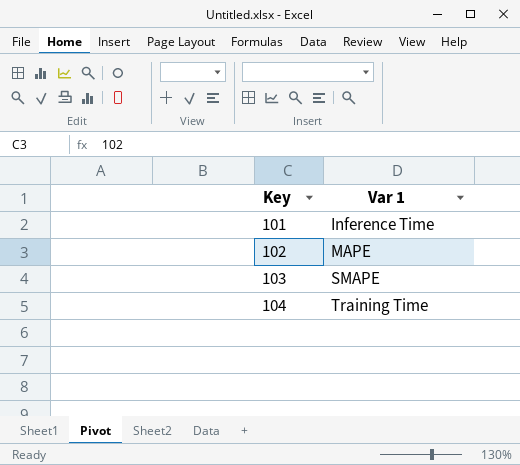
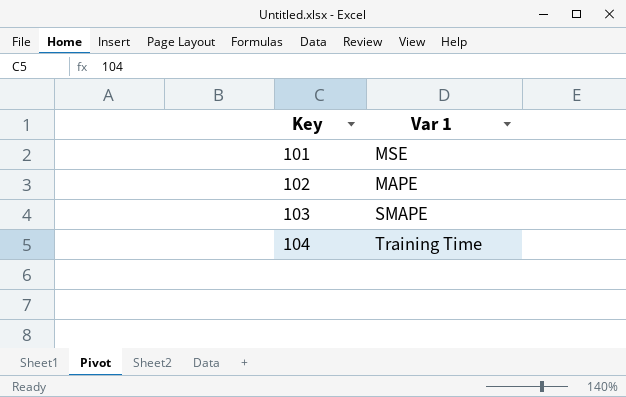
101 | Var 1: Inference Time -> MSE

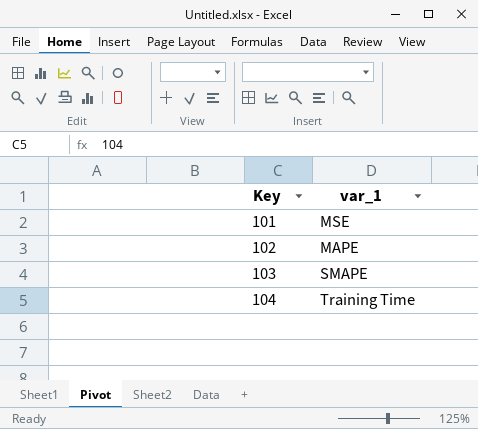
column name: Var 1 -> var_1

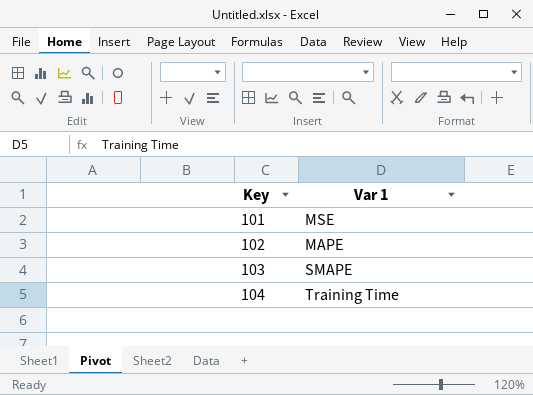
column name: var_1 -> Var 1

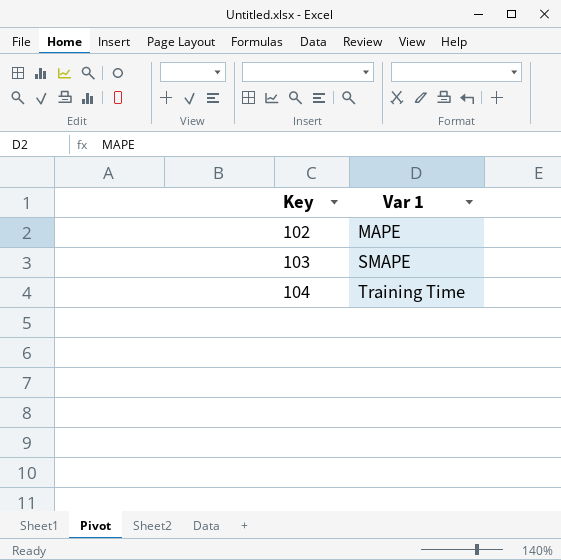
row 101: MSE -> none

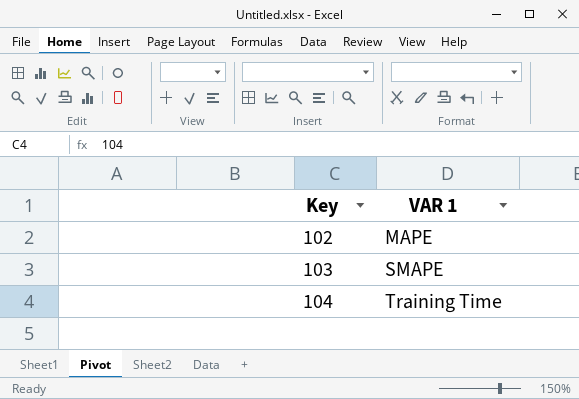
column name: Var 1 -> VAR 1

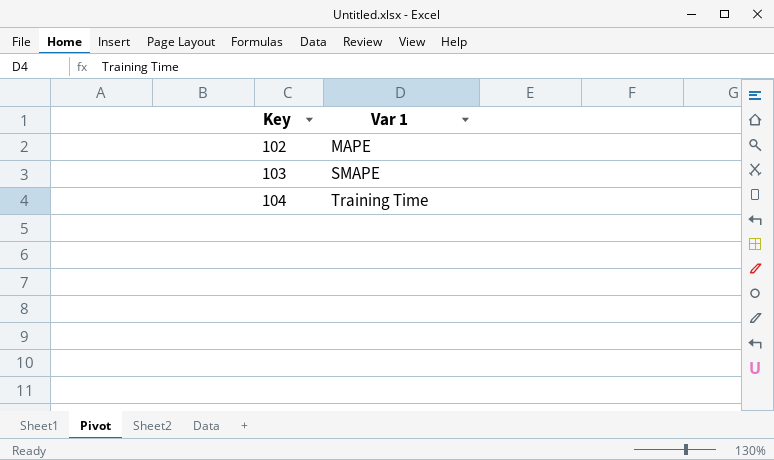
column name: VAR 1 -> Var 1

